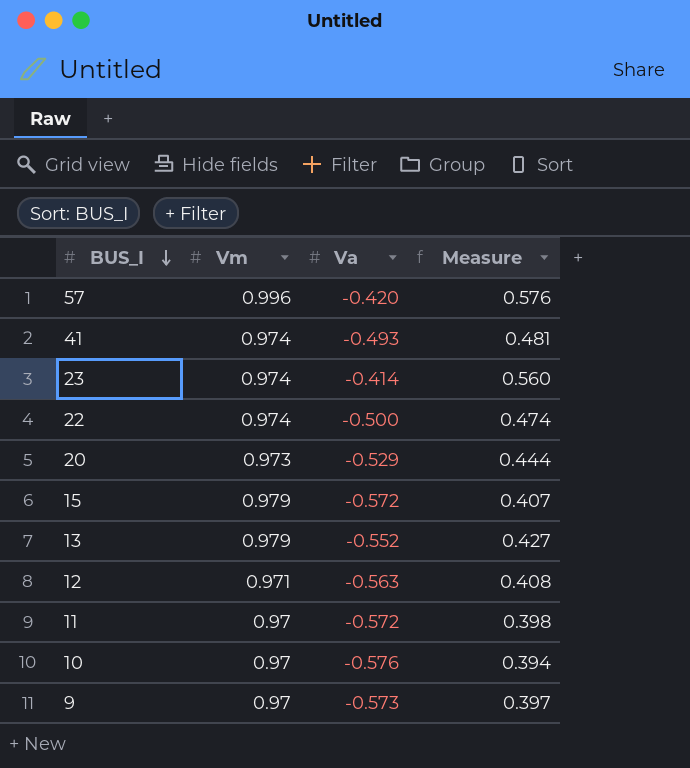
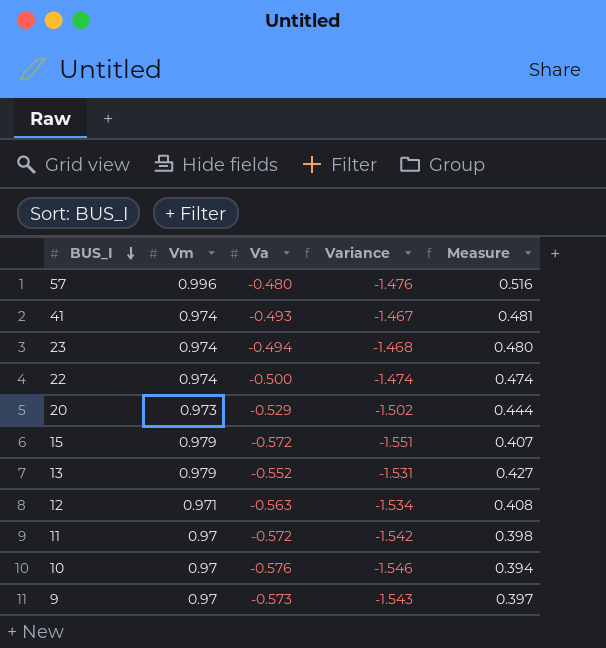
column Variance | formula: none -> [Va] - [Vm]
57 | Va: -0.420 -> -0.480
57 | Measure: 0.576 -> 0.516
23 | Va: -0.414 -> -0.494
23 | Measure: 0.560 -> 0.480

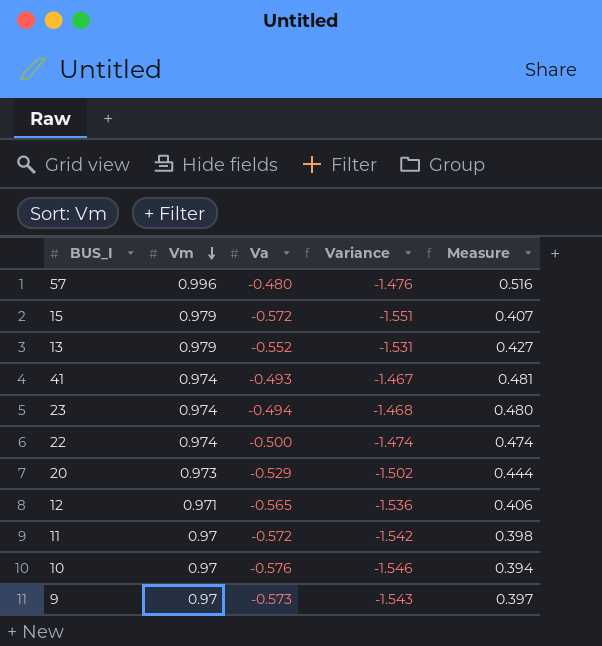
row order: BUS_I descending -> Vm descending
12 | Va: -0.563 -> -0.565
12 | Variance: -1.534 -> -1.536
12 | Measure: 0.408 -> 0.406

